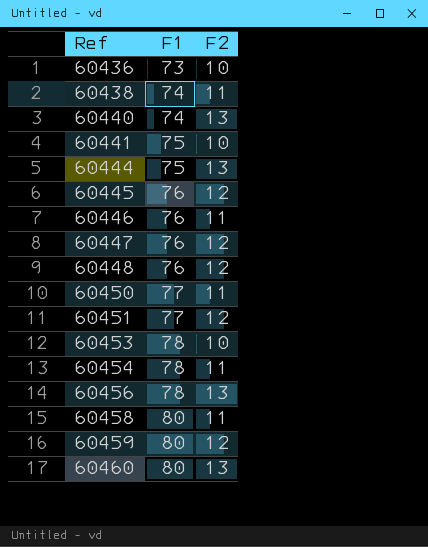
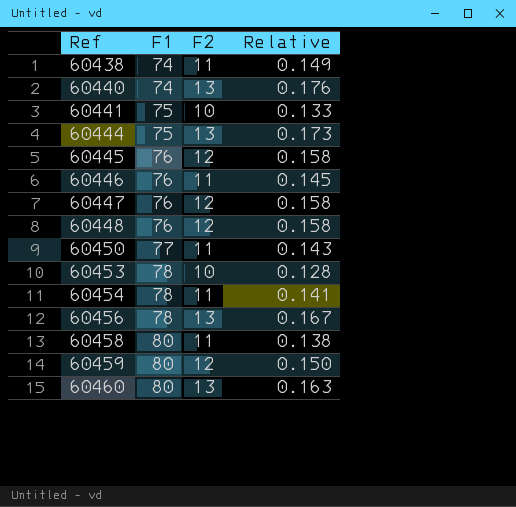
column Relative | formula: none -> [F2] / [F1]
row 60436: 73 | 10 -> none
row 60451: 77 | 12 -> none

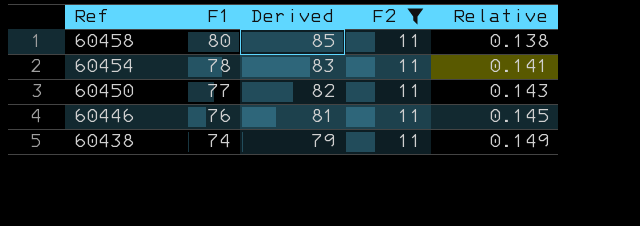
filter: none -> F2 = 11
row order: Ref ascending -> Ref descending
column Derived | formula: none -> [F1] + 5

